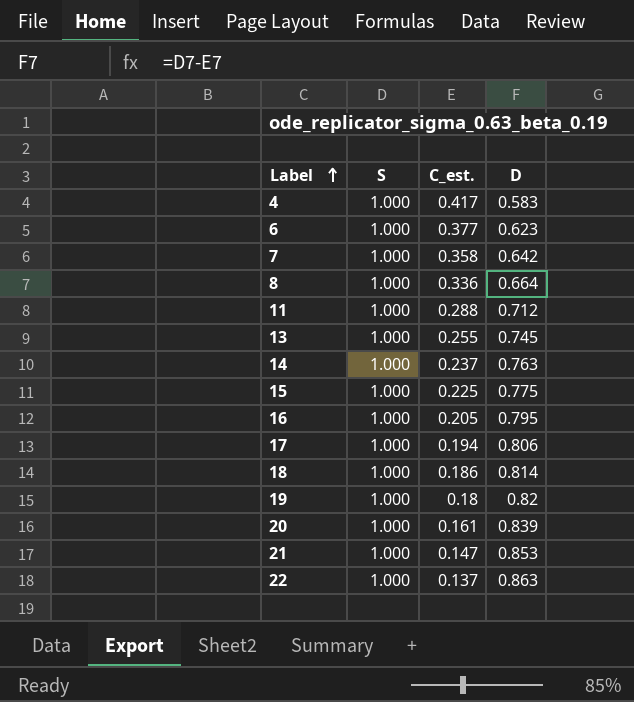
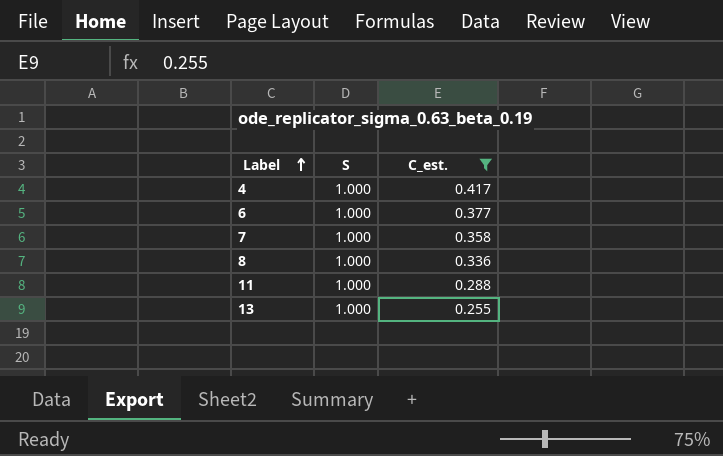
filter: none -> C_est. >= 0.255
column D | formula: [S] - [C_est.] -> none

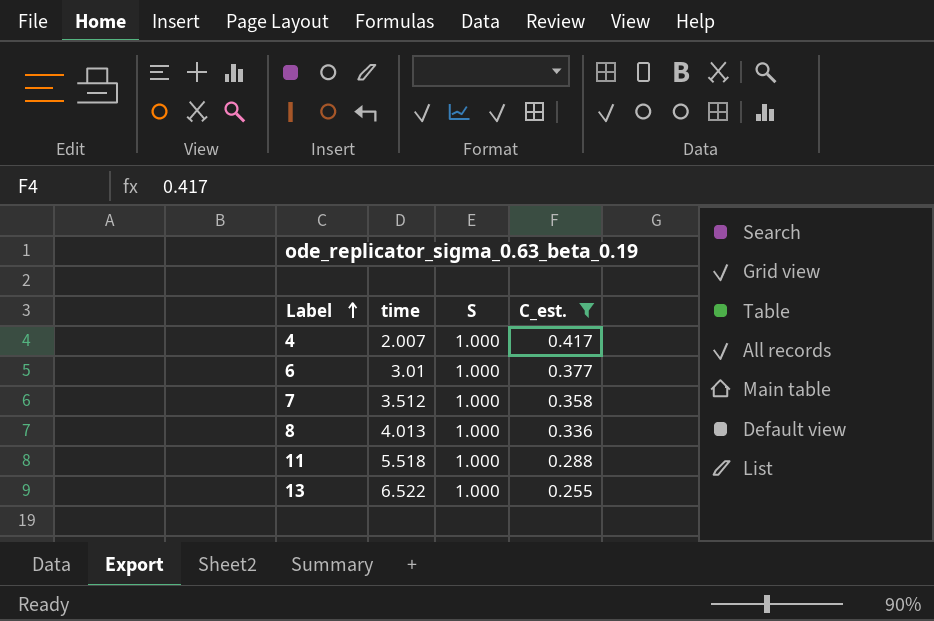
column time | position: none -> 2

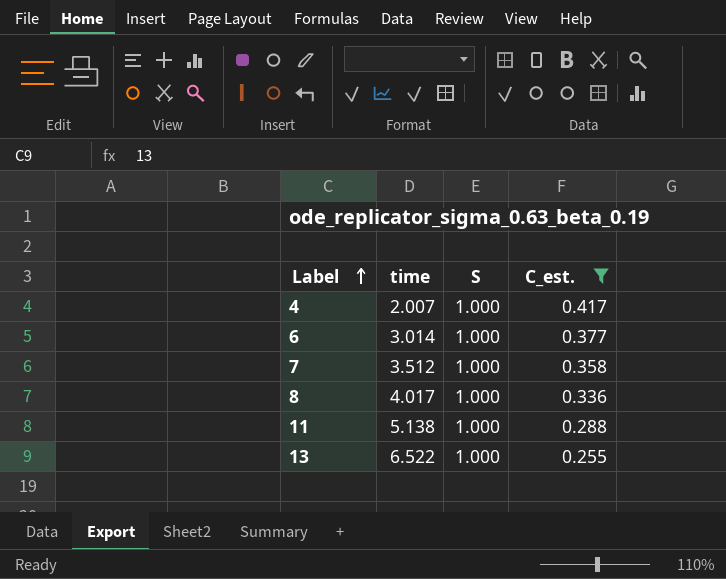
6 | time: 3.01 -> 3.014
8 | time: 4.013 -> 4.017
11 | time: 5.518 -> 5.138

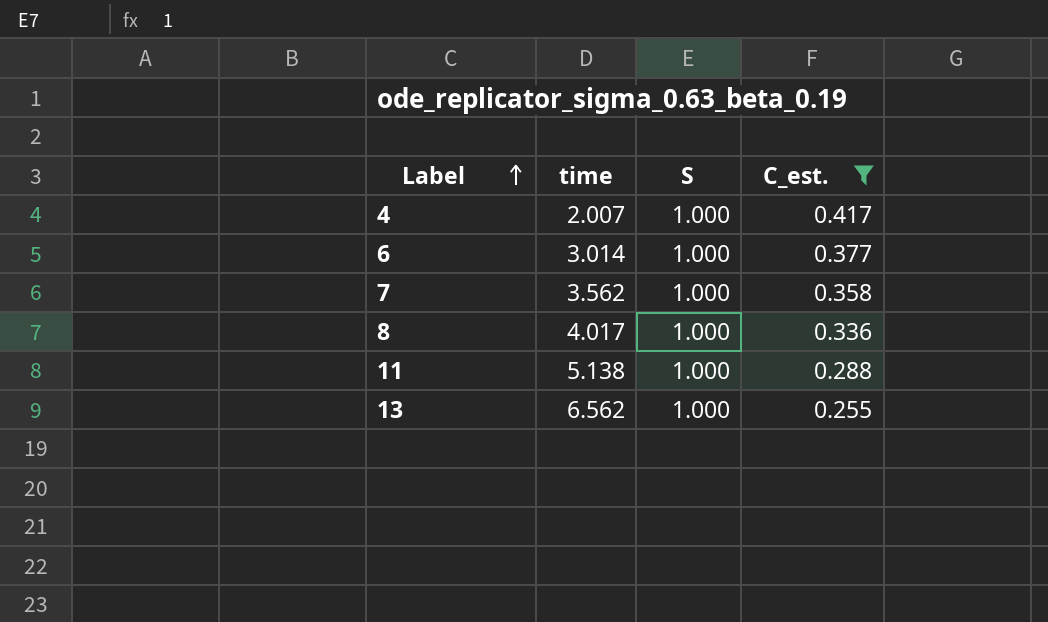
7 | time: 3.512 -> 3.562
13 | time: 6.522 -> 6.562

